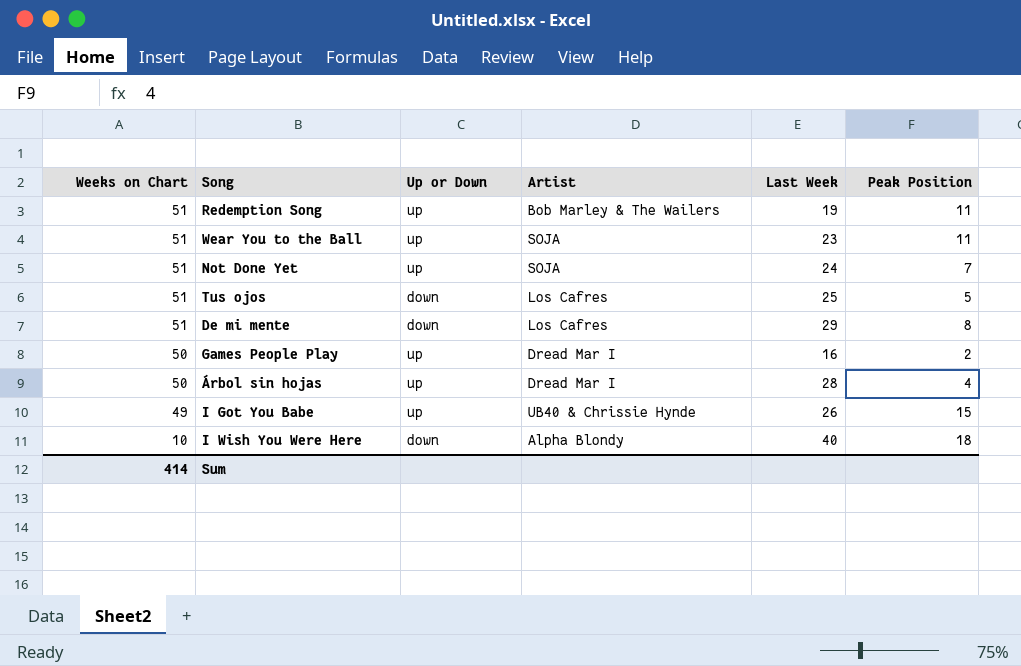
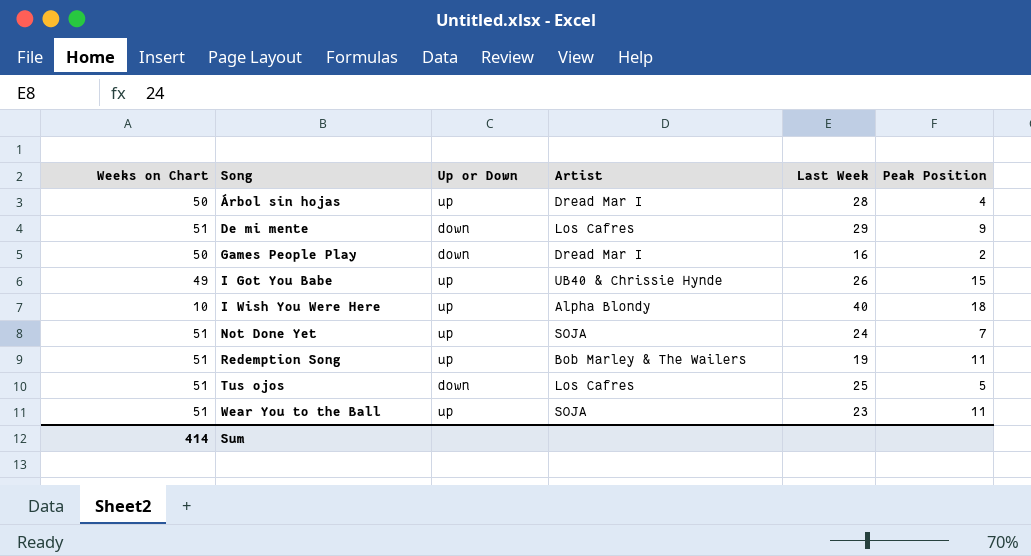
row order: Weeks on Chart descending -> Song ascending
De mi mente | Peak Position: 8 -> 9
Games People Play | Up or Down: up -> down
I Wish You Were Here | Up or Down: down -> up

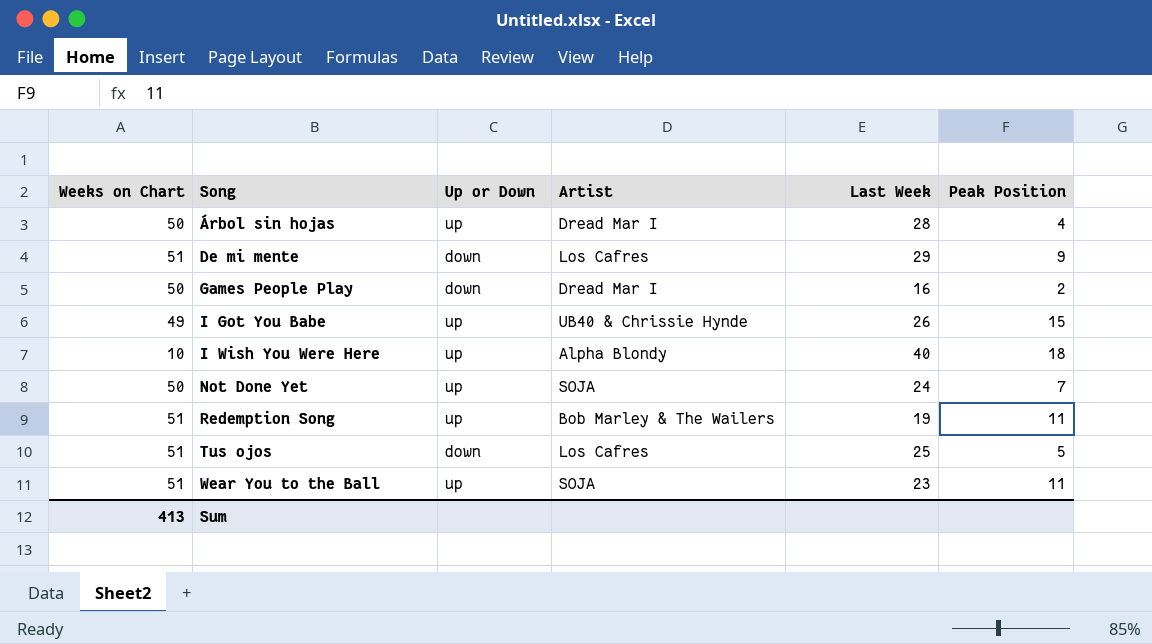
Not Done Yet | Weeks on Chart: 51 -> 50
Sum | Weeks on Chart: 414 -> 413

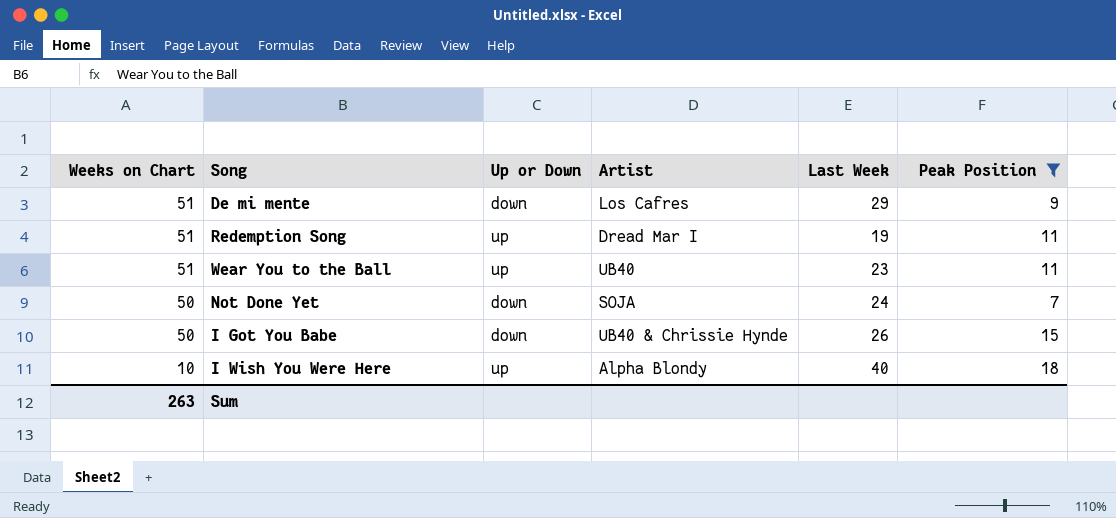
filter: none -> Peak Position >= 7
row order: Song ascending -> Weeks on Chart descending
Redemption Song | Artist: Bob Marley & The Wailers -> Dread Mar I
Wear You to the Ball | Artist: SOJA -> UB40
Not Done Yet | Up or Down: up -> down
I Got You Babe | Weeks on Chart: 49 -> 50
I Got You Babe | Up or Down: up -> down
Sum | Weeks on Chart: 413 -> 263

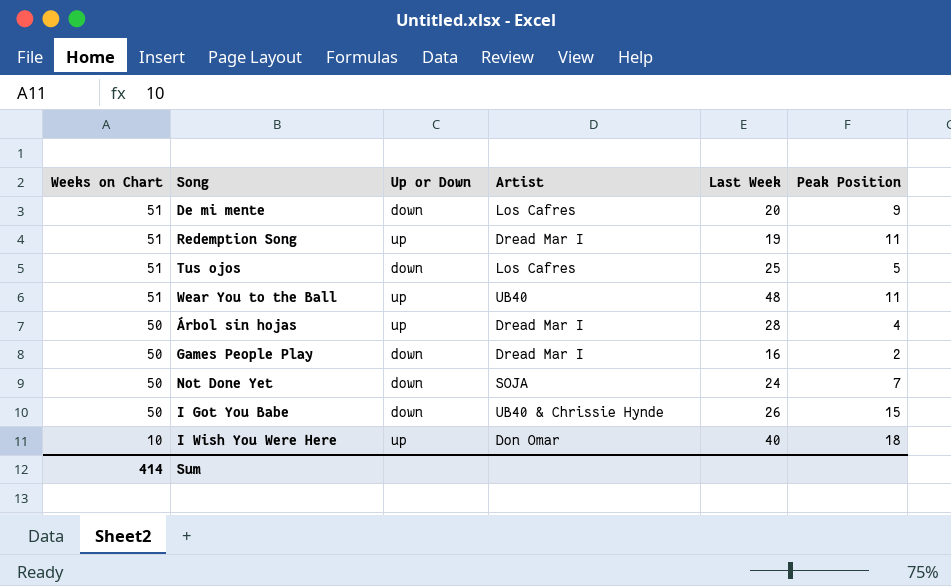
filter: Peak Position >= 7 -> none
De mi mente | Last Week: 29 -> 20
Wear You to the Ball | Last Week: 23 -> 48
I Wish You Were Here | Artist: Alpha Blondy -> Don Omar
Sum | Weeks on Chart: 263 -> 414

